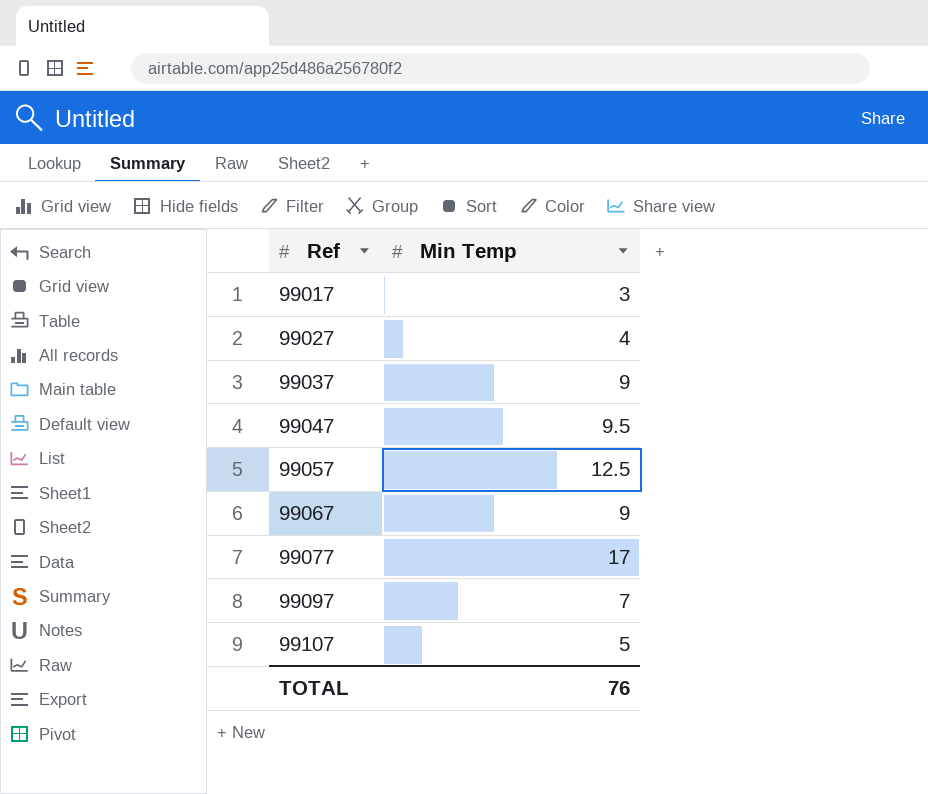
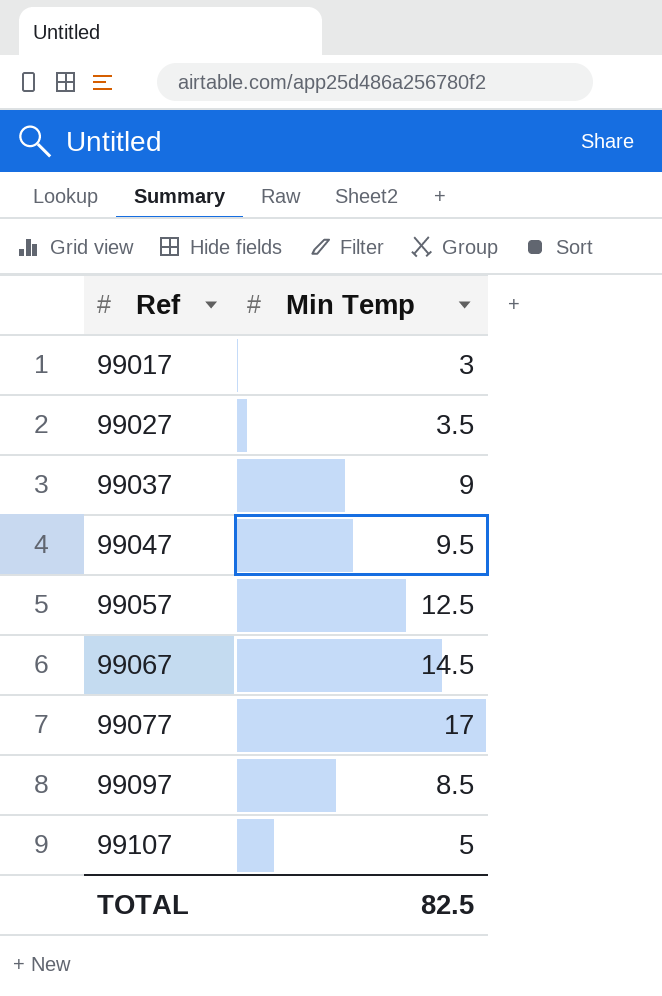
99027 | Min Temp: 4 -> 3.5
99067 | Min Temp: 9 -> 14.5
99097 | Min Temp: 7 -> 8.5
TOTAL | Min Temp: 76 -> 82.5

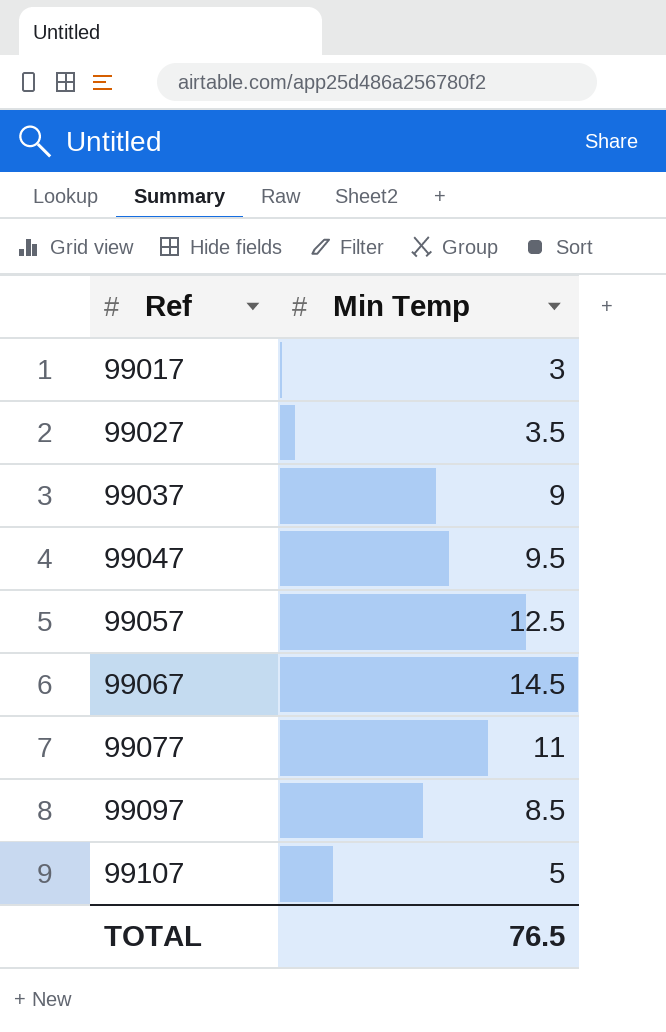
99077 | Min Temp: 17 -> 11
TOTAL | Min Temp: 82.5 -> 76.5

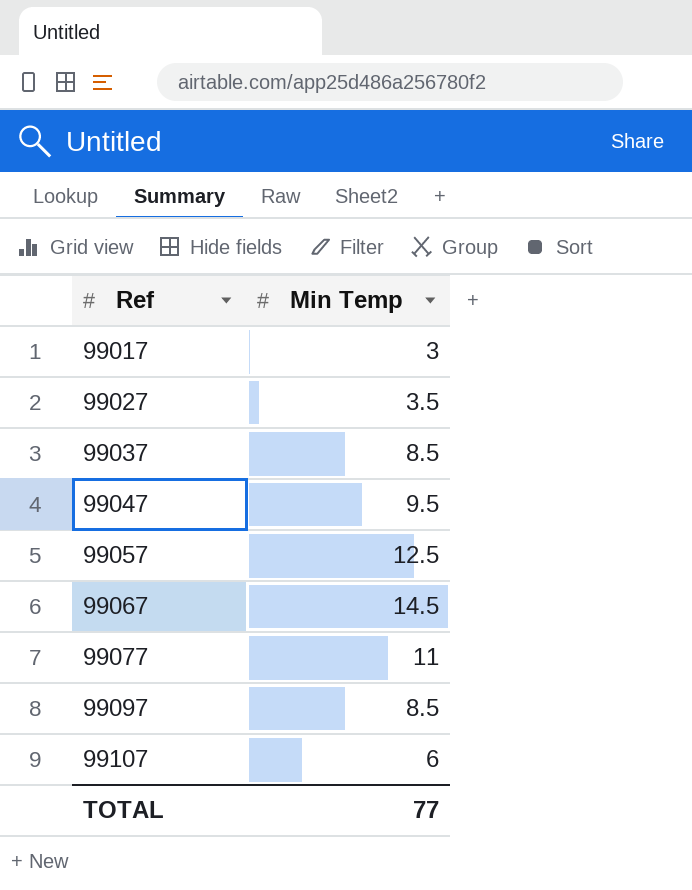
99037 | Min Temp: 9 -> 8.5
99107 | Min Temp: 5 -> 6
TOTAL | Min Temp: 76.5 -> 77

